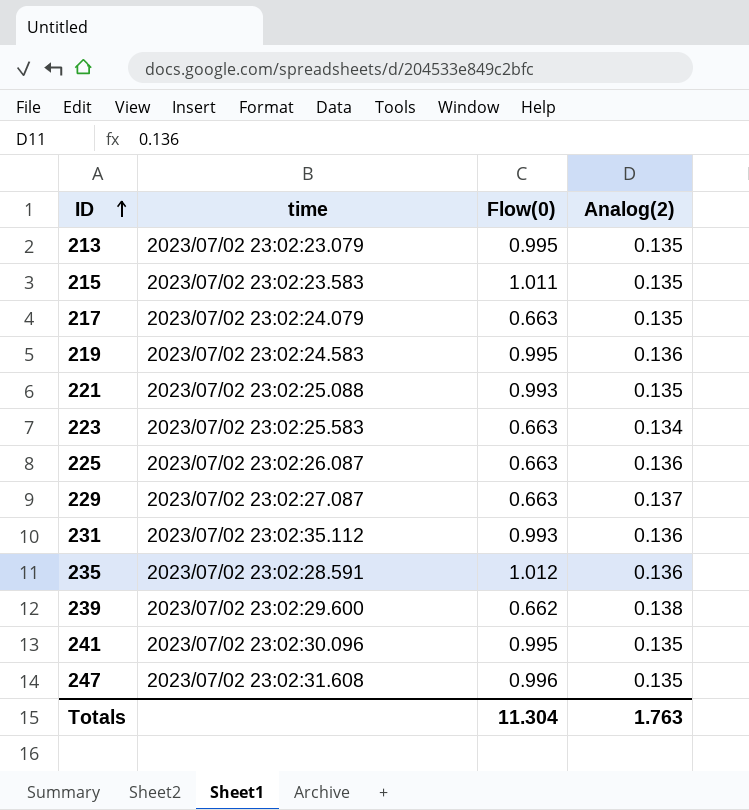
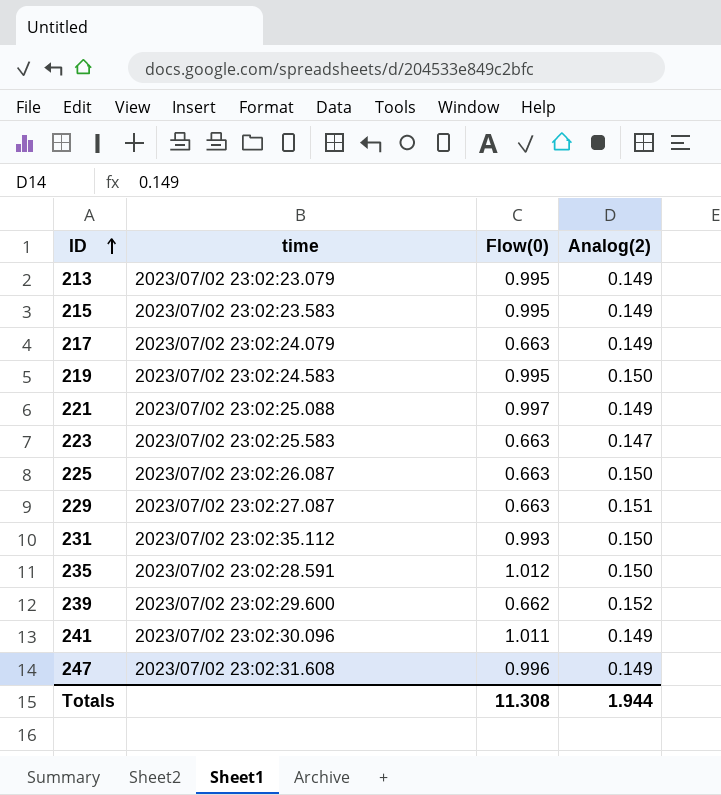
213 | Analog(2): 0.135 -> 0.149
215 | Flow(0): 1.011 -> 0.995
215 | Analog(2): 0.135 -> 0.149
217 | Analog(2): 0.135 -> 0.149
219 | Analog(2): 0.136 -> 0.150
221 | Flow(0): 0.993 -> 0.997
221 | Analog(2): 0.135 -> 0.149
223 | Analog(2): 0.134 -> 0.147
225 | Analog(2): 0.136 -> 0.150
229 | Analog(2): 0.137 -> 0.151
231 | Analog(2): 0.136 -> 0.150
235 | Analog(2): 0.136 -> 0.150
239 | Analog(2): 0.138 -> 0.152
241 | Flow(0): 0.995 -> 1.011
241 | Analog(2): 0.135 -> 0.149
247 | Analog(2): 0.135 -> 0.149
Totals | Flow(0): 11.304 -> 11.308
Totals | Analog(2): 1.763 -> 1.944

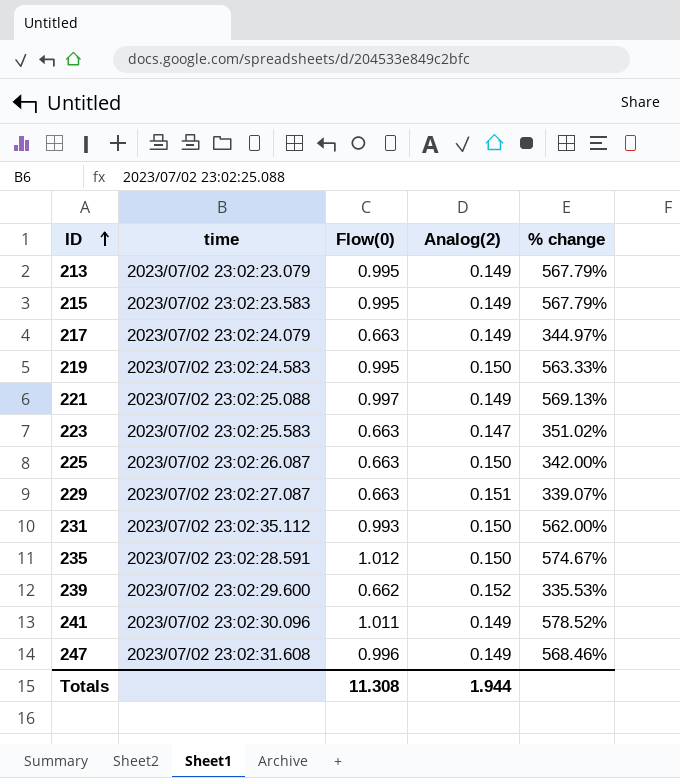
column % change | formula: none -> ([Flow(0)] - [Analog(2)]) / [Analog(2)]

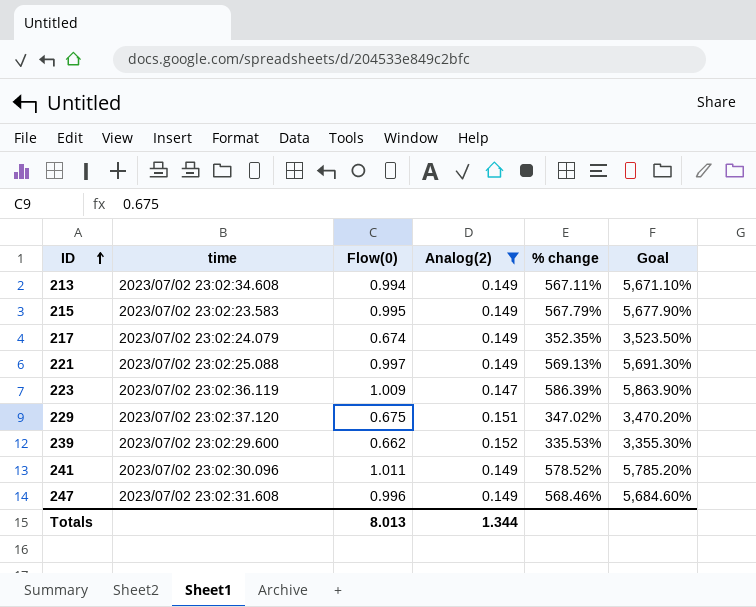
filter: none -> Analog(2) != 0.150
column Goal | formula: none -> [% change] * 10
213 | time: 2023/07/02 23:02:23.079 -> 2023/07/02 23:02:34.608
213 | Flow(0): 0.995 -> 0.994
213 | % change: 567.79% -> 567.11%
217 | Flow(0): 0.663 -> 0.674
217 | % change: 344.97% -> 352.35%
223 | time: 2023/07/02 23:02:25.583 -> 2023/07/02 23:02:36.119
223 | Flow(0): 0.663 -> 1.009
223 | % change: 351.02% -> 586.39%
229 | time: 2023/07/02 23:02:27.087 -> 2023/07/02 23:02:37.120
229 | Flow(0): 0.663 -> 0.675
229 | % change: 339.07% -> 347.02%
Totals | Flow(0): 11.308 -> 8.013
Totals | Analog(2): 1.944 -> 1.344

